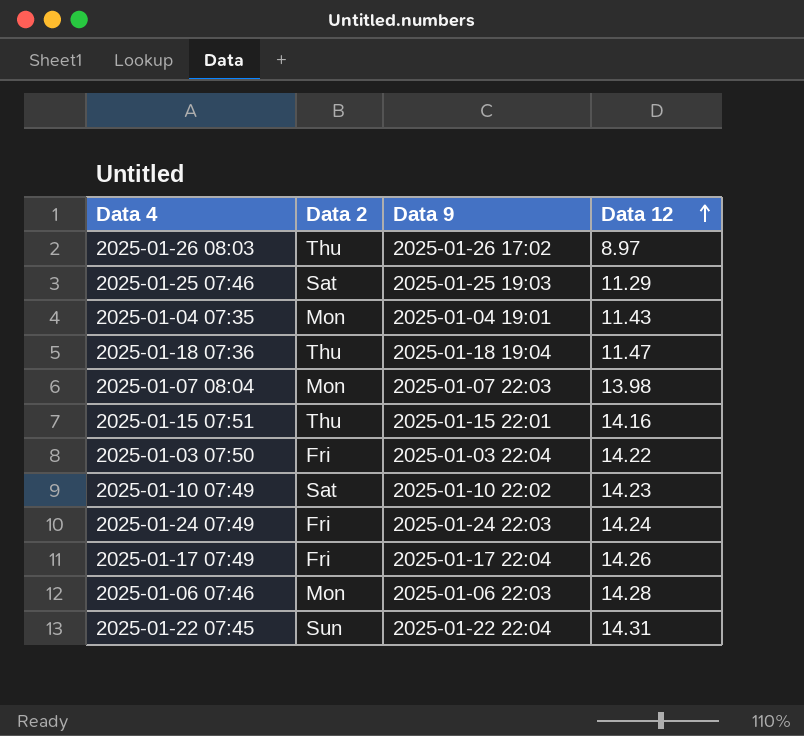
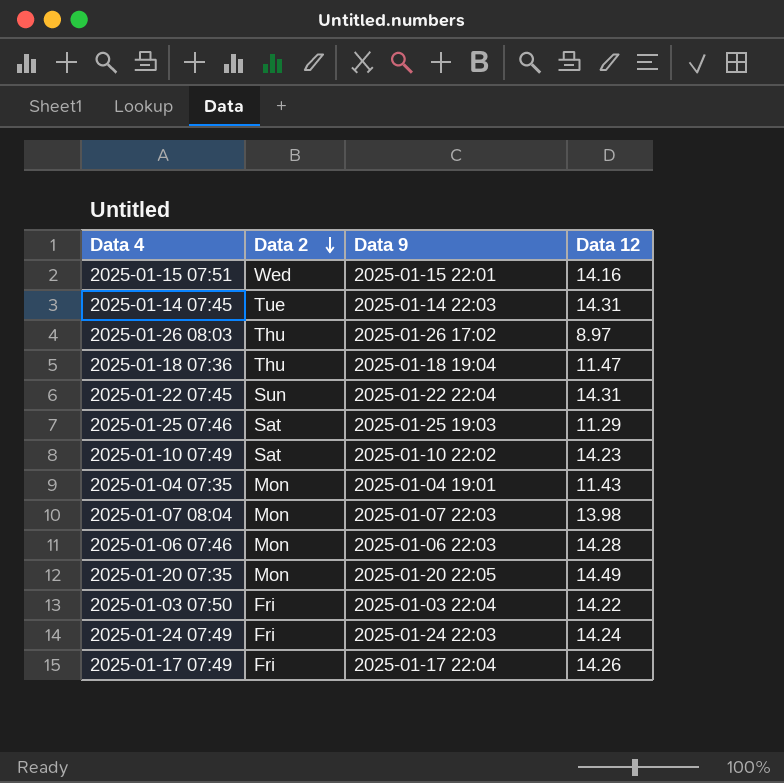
row order: Data 12 ascending -> Data 2 descending
2025-01-15 07:51 | Data 2: Thu -> Wed
row 2025-01-14 07:45: none -> Tue | 2025-01-14 22:03 | 14.31
row 2025-01-20 07:35: none -> Mon | 2025-01-20 22:05 | 14.49

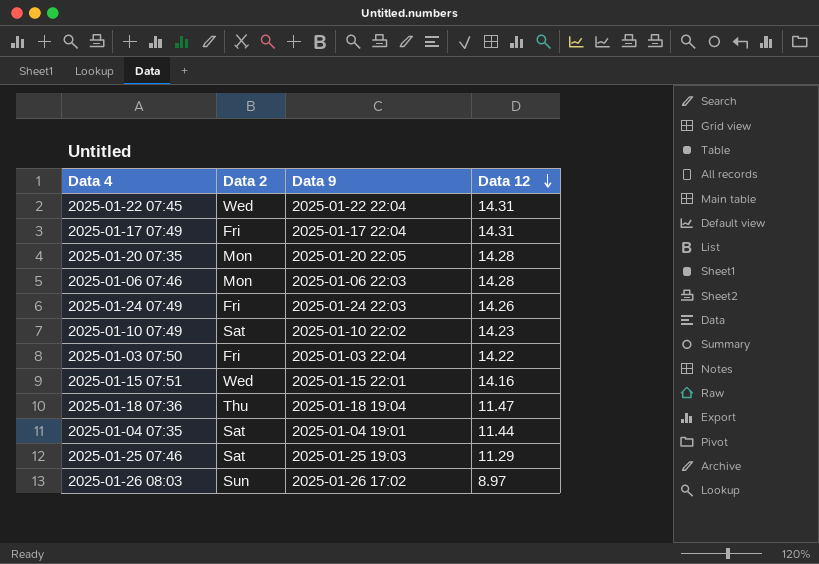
row order: Data 2 descending -> Data 12 descending
row 2025-01-14 07:45: Tue | 2025-01-14 22:03 | 14.31 -> none
row 2025-01-07 08:04: Mon | 2025-01-07 22:03 | 13.98 -> none
2025-01-22 07:45 | Data 2: Sun -> Wed
2025-01-17 07:49 | Data 12: 14.26 -> 14.31
2025-01-20 07:35 | Data 12: 14.49 -> 14.28
2025-01-24 07:49 | Data 12: 14.24 -> 14.26
2025-01-04 07:35 | Data 2: Mon -> Sat
2025-01-04 07:35 | Data 12: 11.43 -> 11.44
2025-01-26 08:03 | Data 2: Thu -> Sun

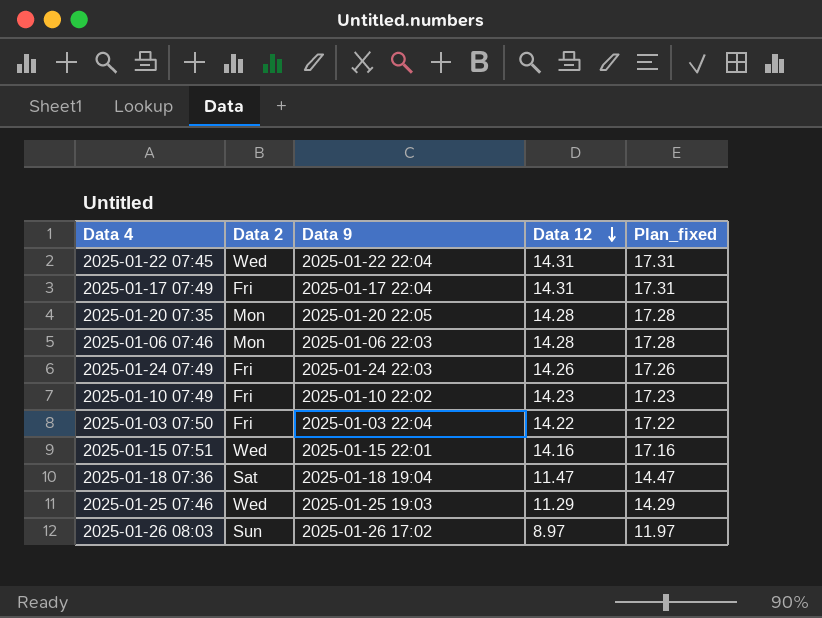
column Plan_fixed | formula: none -> [Data 12] + 3
row 2025-01-04 07:35: Sat | 2025-01-04 19:01 | 11.44 -> none
2025-01-10 07:49 | Data 2: Sat -> Fri
2025-01-18 07:36 | Data 2: Thu -> Sat
2025-01-25 07:46 | Data 2: Sat -> Wed

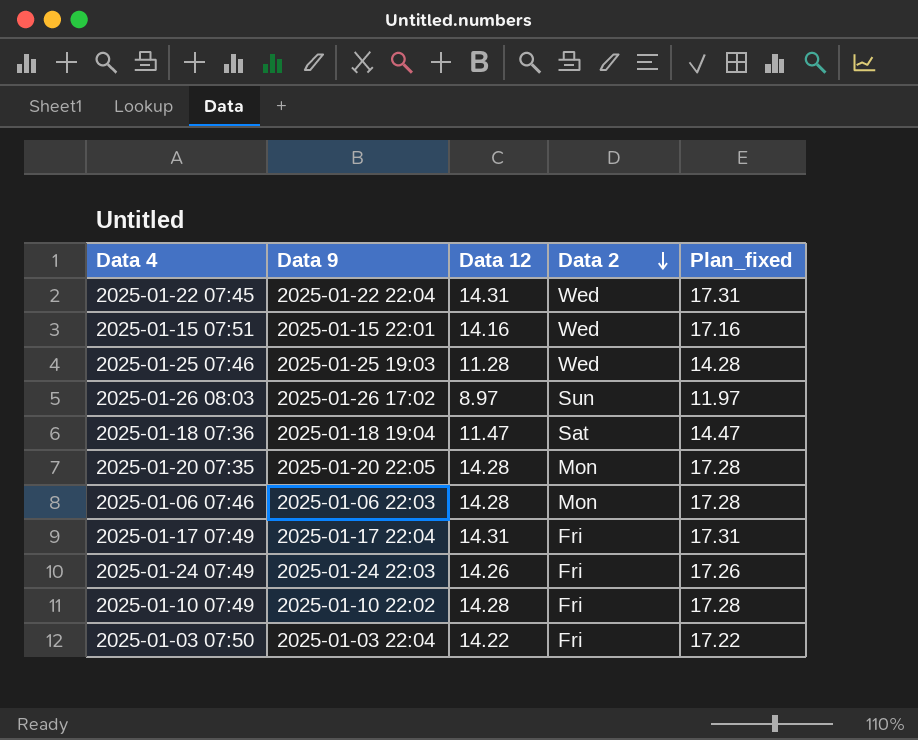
row order: Data 12 descending -> Data 2 descending
column Data 2 | position: 2 -> 4
2025-01-25 07:46 | Data 12: 11.29 -> 11.28
2025-01-25 07:46 | Plan_fixed: 14.29 -> 14.28
2025-01-10 07:49 | Data 12: 14.23 -> 14.28
2025-01-10 07:49 | Plan_fixed: 17.23 -> 17.28

